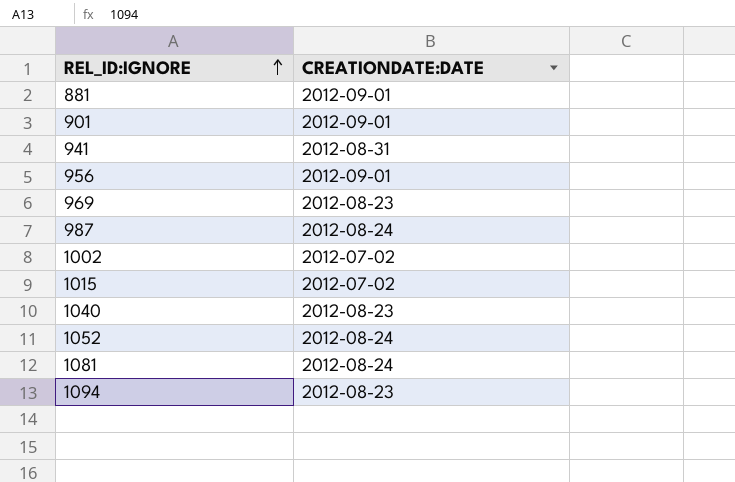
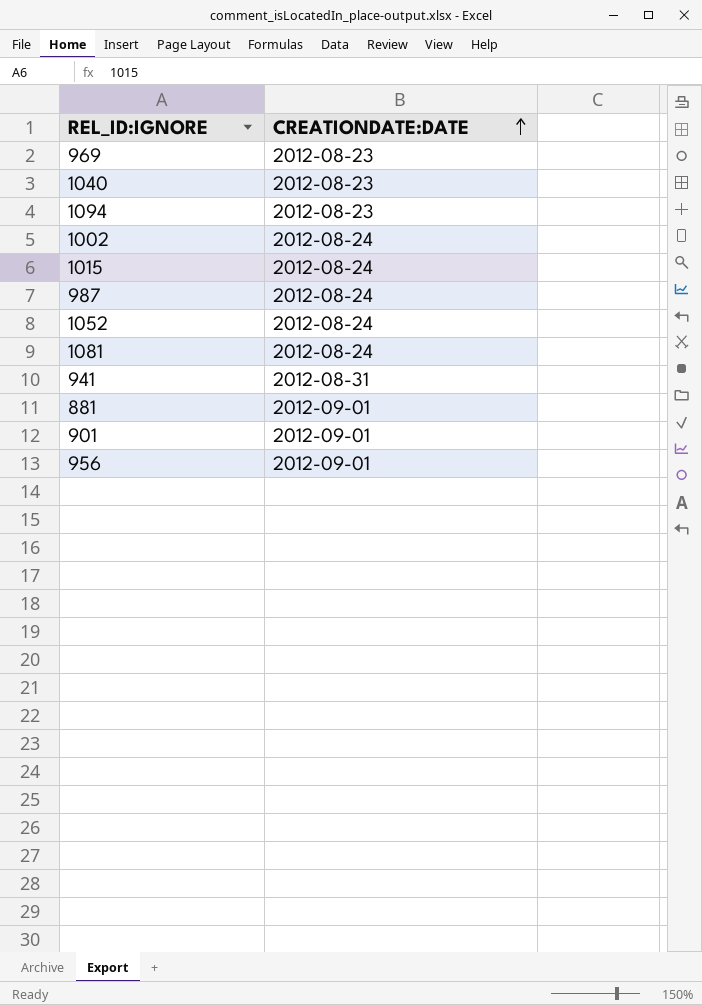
row order: REL_ID:IGNORE ascending -> CREATIONDATE:DATE ascending
1002 | CREATIONDATE:DATE: 2012-07-02 -> 2012-08-24
1015 | CREATIONDATE:DATE: 2012-07-02 -> 2012-08-24

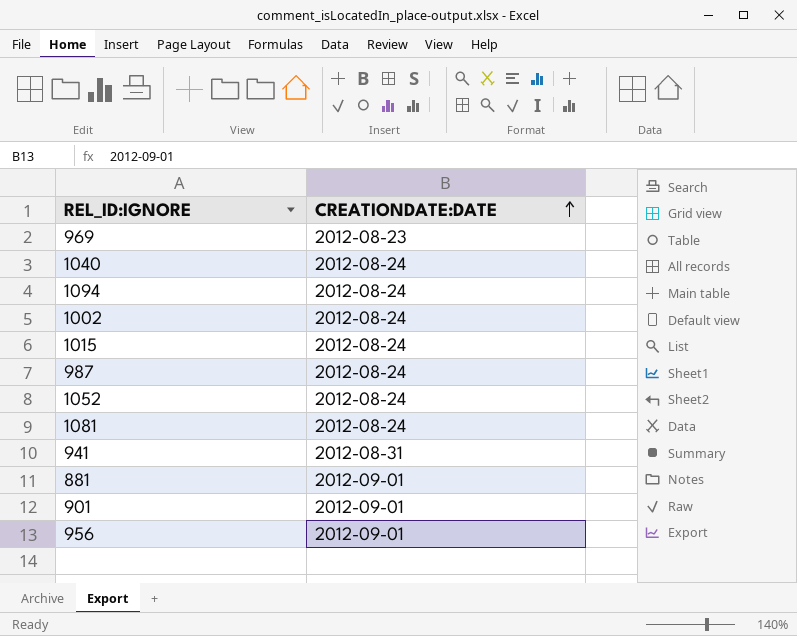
1040 | CREATIONDATE:DATE: 2012-08-23 -> 2012-08-24
1094 | CREATIONDATE:DATE: 2012-08-23 -> 2012-08-24

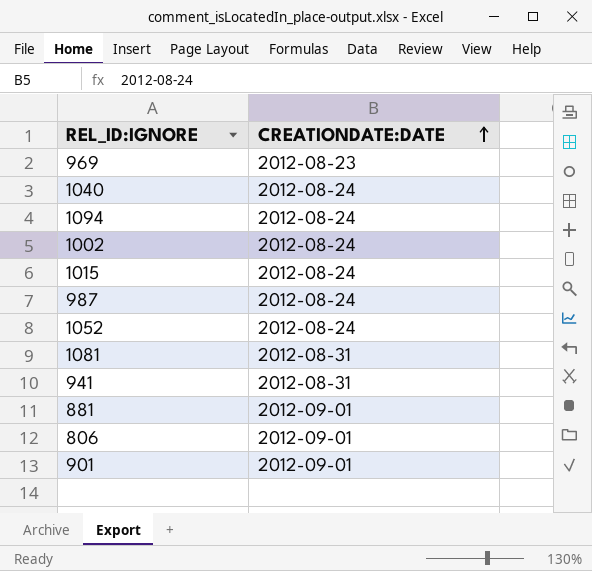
row 956: 2012-09-01 -> none
1081 | CREATIONDATE:DATE: 2012-08-24 -> 2012-08-31
row 806: none -> 2012-09-01

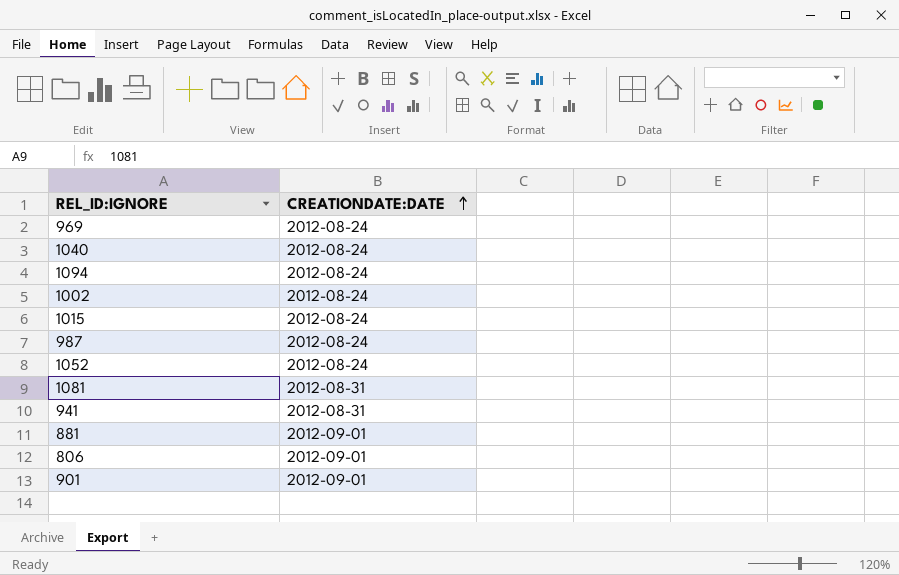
969 | CREATIONDATE:DATE: 2012-08-23 -> 2012-08-24

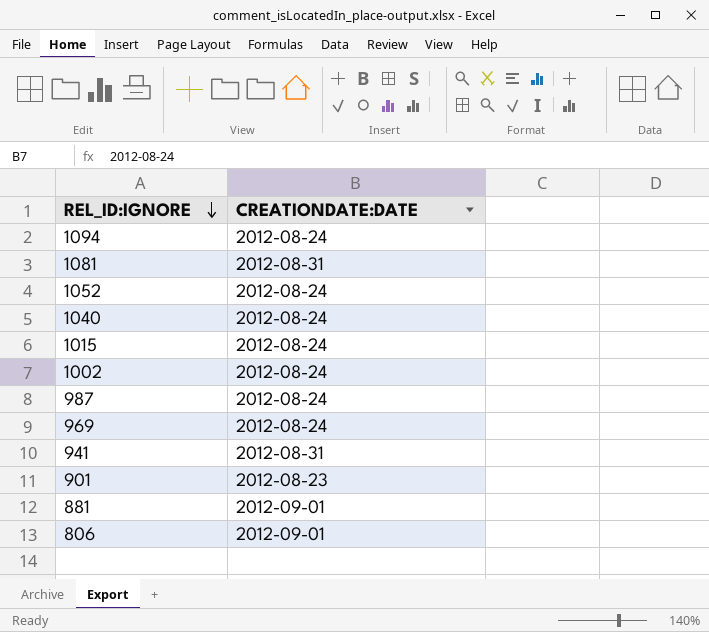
row order: CREATIONDATE:DATE ascending -> REL_ID:IGNORE descending
901 | CREATIONDATE:DATE: 2012-09-01 -> 2012-08-23

